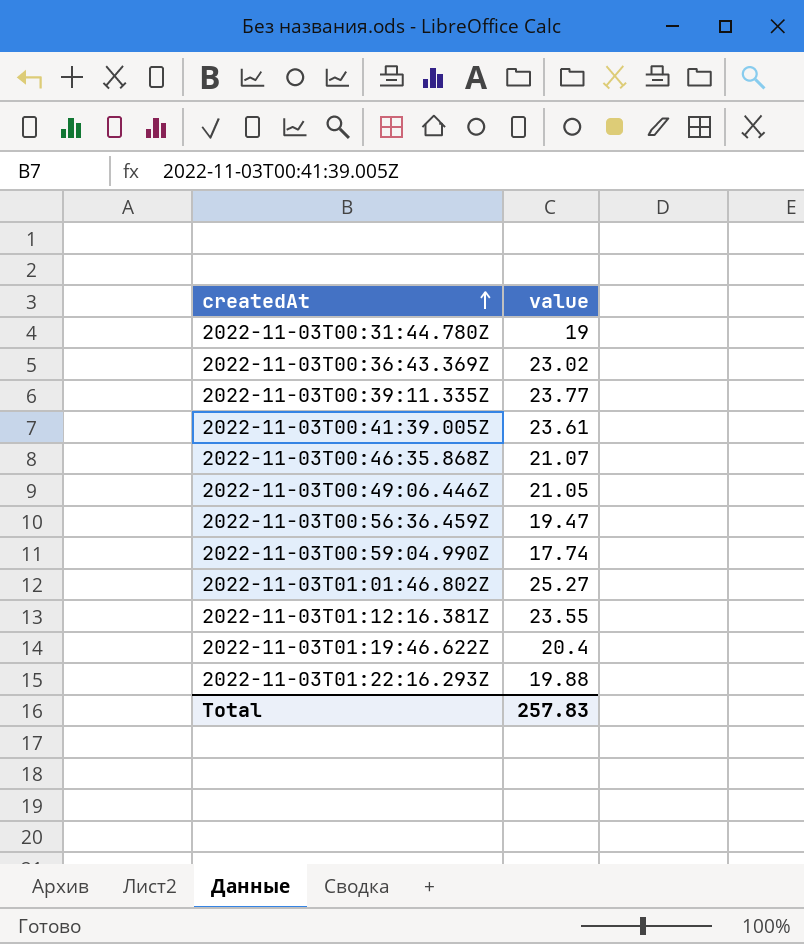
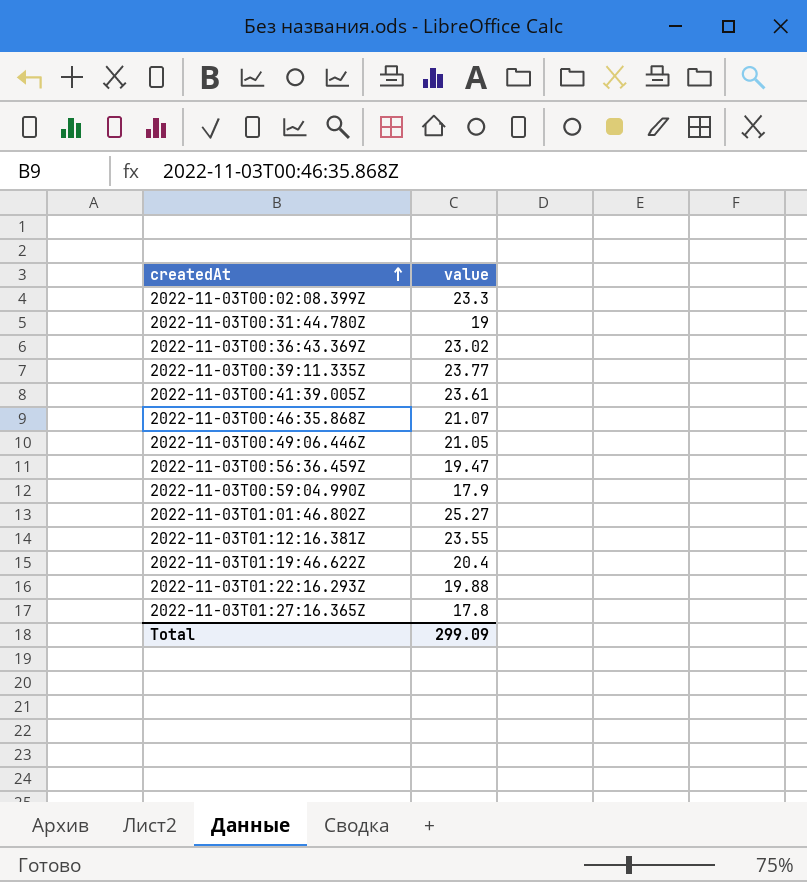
row 2022-11-03T00:02:08.399Z: none -> 23.3
2022-11-03T00:59:04.990Z | value: 17.74 -> 17.9
row 2022-11-03T01:27:16.365Z: none -> 17.8
Total | value: 257.83 -> 299.09

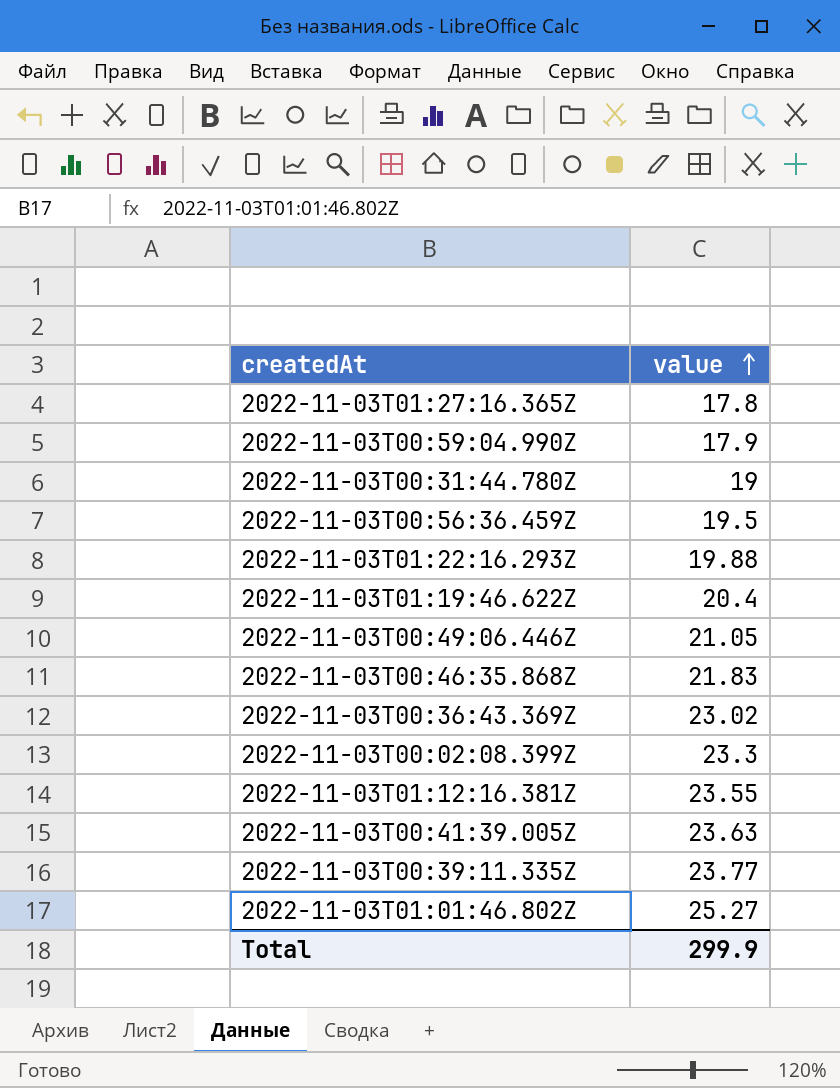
row order: createdAt ascending -> value ascending
2022-11-03T00:56:36.459Z | value: 19.47 -> 19.5
2022-11-03T00:46:35.868Z | value: 21.07 -> 21.83
2022-11-03T00:41:39.005Z | value: 23.61 -> 23.63
Total | value: 299.09 -> 299.9

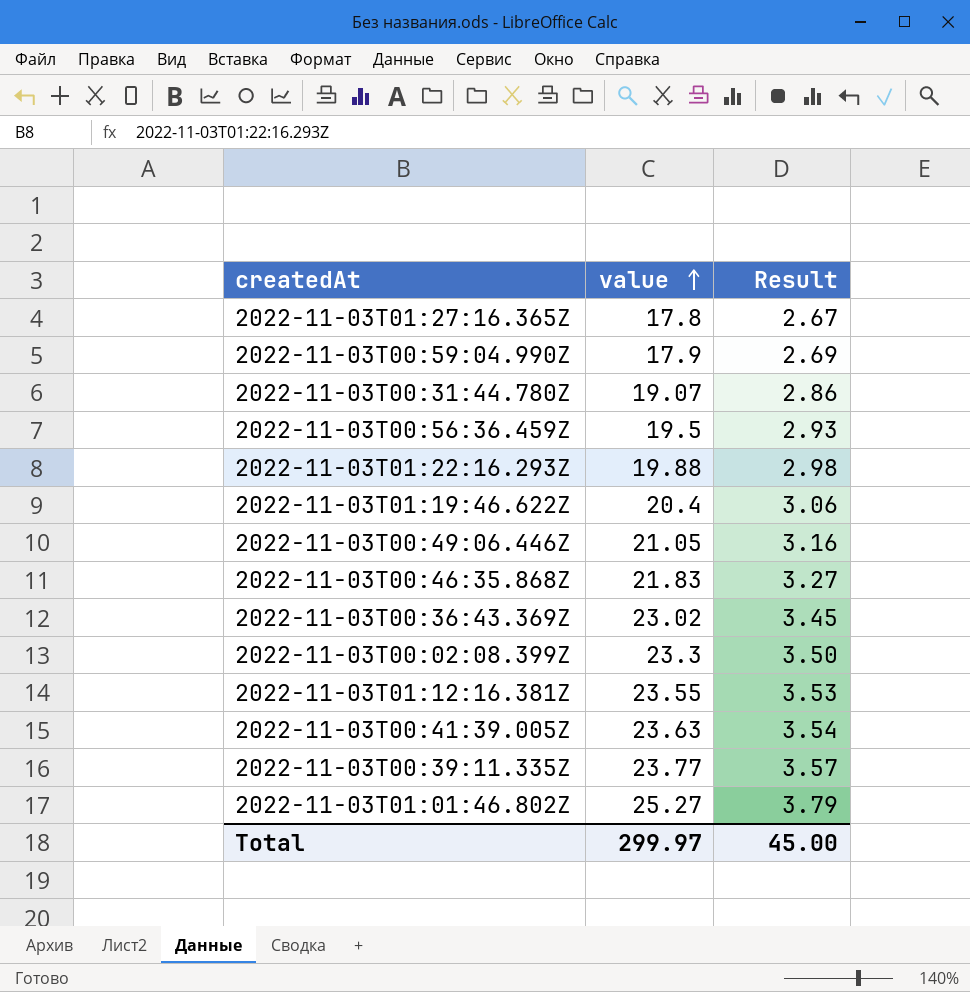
column Result | formula: none -> [value] * 0.15
2022-11-03T00:31:44.780Z | value: 19 -> 19.07
Total | value: 299.9 -> 299.97

